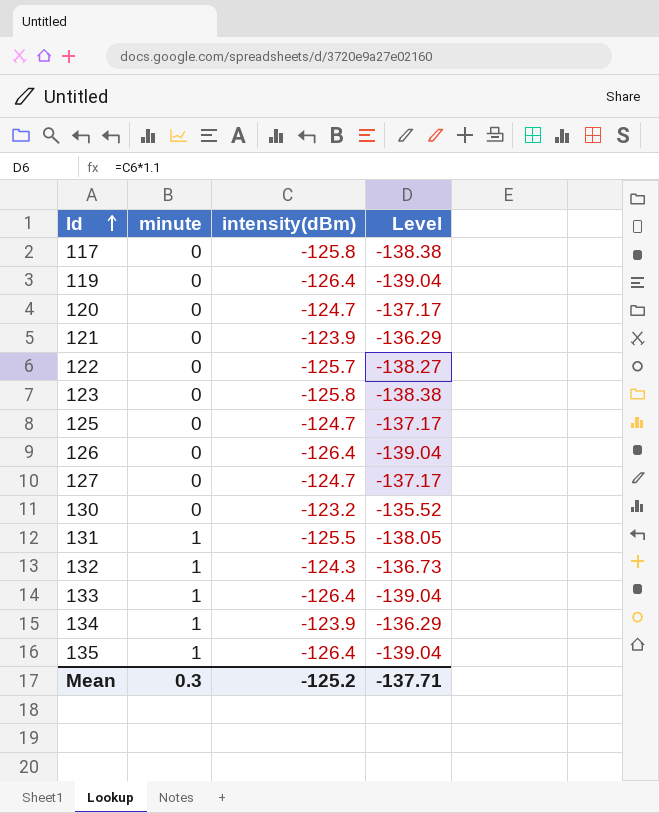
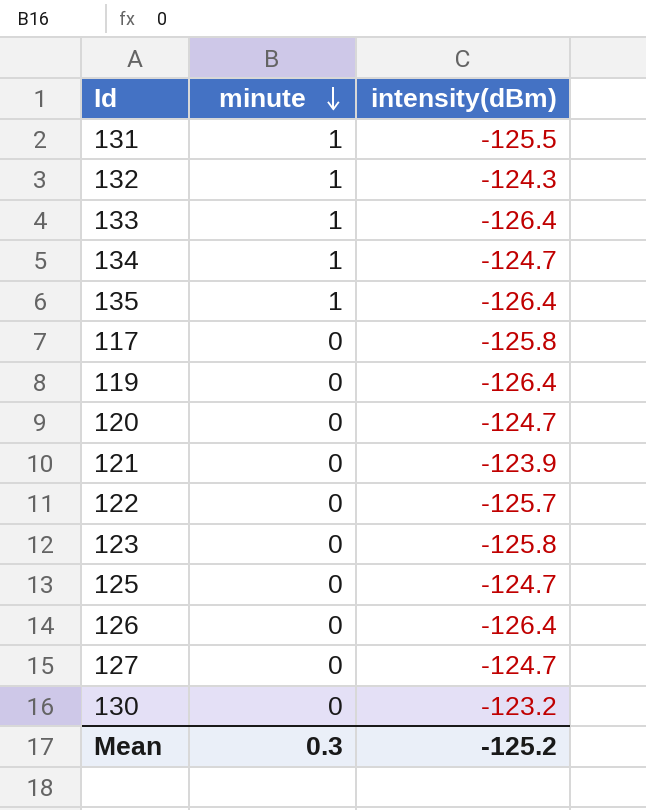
row order: Id ascending -> minute descending
column Level | formula: [intensity(dBm)] * 1.1 -> none
134 | intensity(dBm): -123.9 -> -124.7

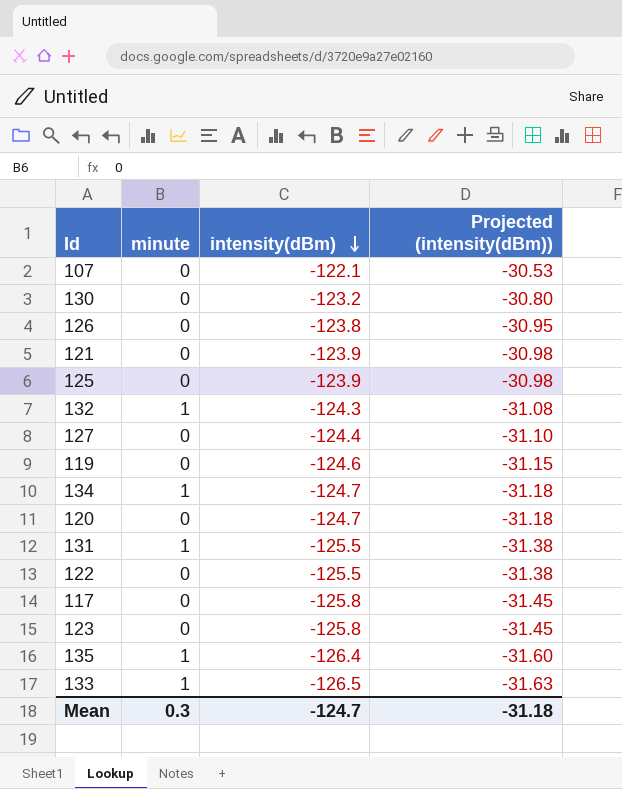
row order: minute descending -> intensity(dBm) descending
column Projected (intensity(dBm)) | formula: none -> [intensity(dBm)] * 0.25
row 107: none -> 0 | -122.1 | -30.53
126 | intensity(dBm): -126.4 -> -123.8
125 | intensity(dBm): -124.7 -> -123.9
127 | intensity(dBm): -124.7 -> -124.4
119 | intensity(dBm): -126.4 -> -124.6
122 | intensity(dBm): -125.7 -> -125.5
133 | intensity(dBm): -126.4 -> -126.5
Mean | intensity(dBm): -125.2 -> -124.7

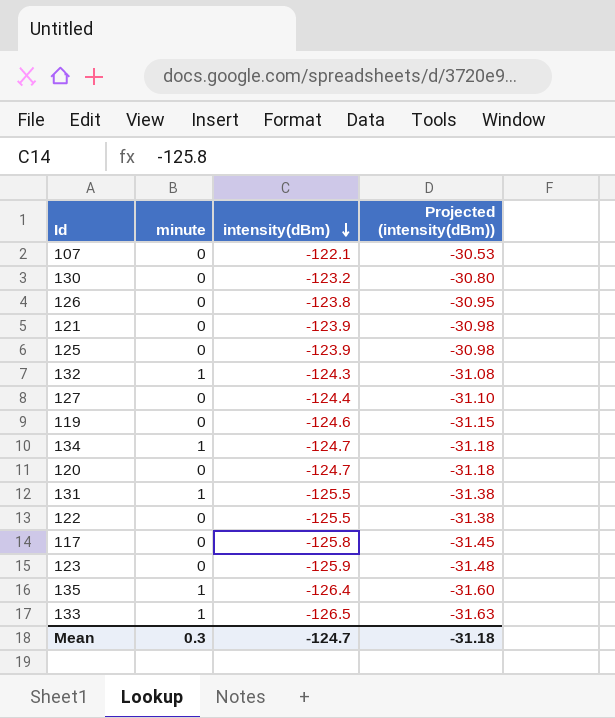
123 | intensity(dBm): -125.8 -> -125.9
123 | Projected (intensity(dBm)): -31.45 -> -31.48

